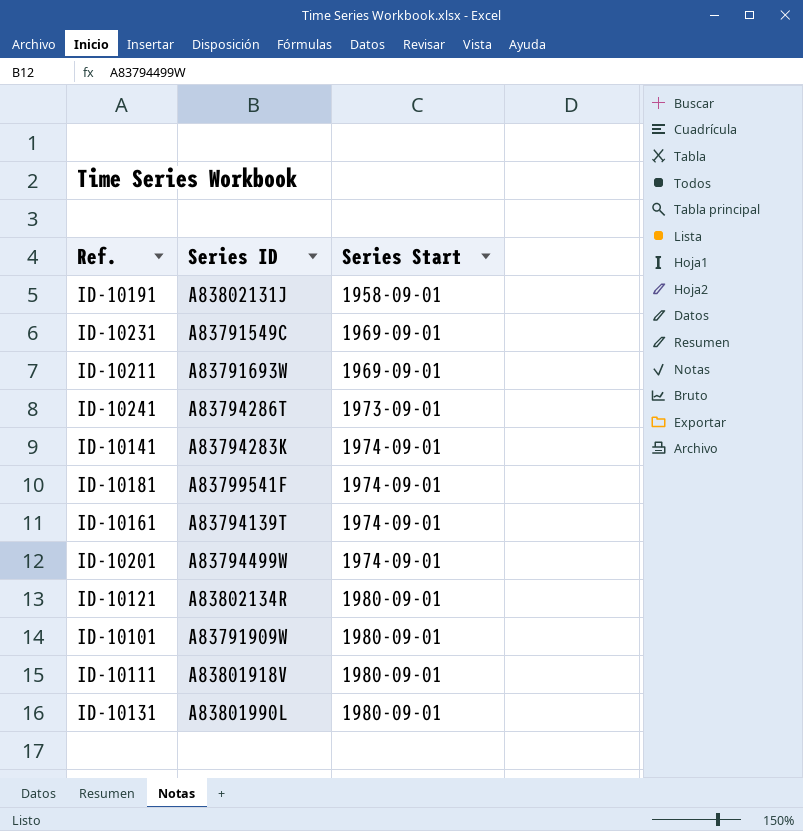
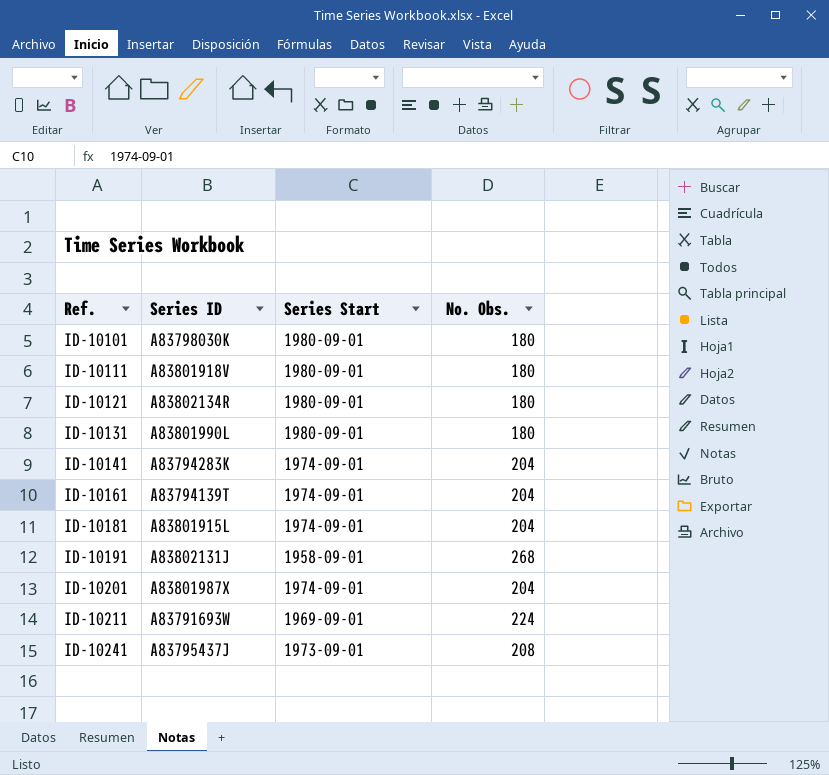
row order: Series Start ascending -> Ref. ascending
column No. Obs. | position: none -> 4
row ID-10231: A83791549C | 1969-09-01 -> none
ID-10101 | Series ID: A83791909W -> A83798030K
ID-10181 | Series ID: A83799541F -> A83801915L
ID-10201 | Series ID: A83794499W -> A83801987X
ID-10241 | Series ID: A83794286T -> A83795437J

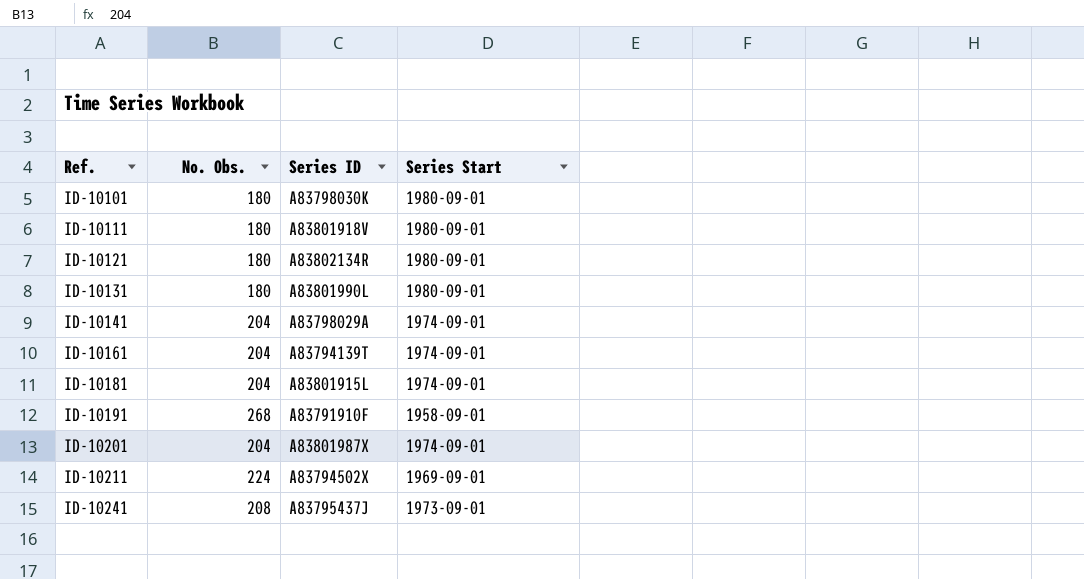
column No. Obs. | position: 4 -> 2
ID-10141 | Series ID: A83794283K -> A83798029A
ID-10191 | Series ID: A83802131J -> A83791910F
ID-10211 | Series ID: A83791693W -> A83794502X

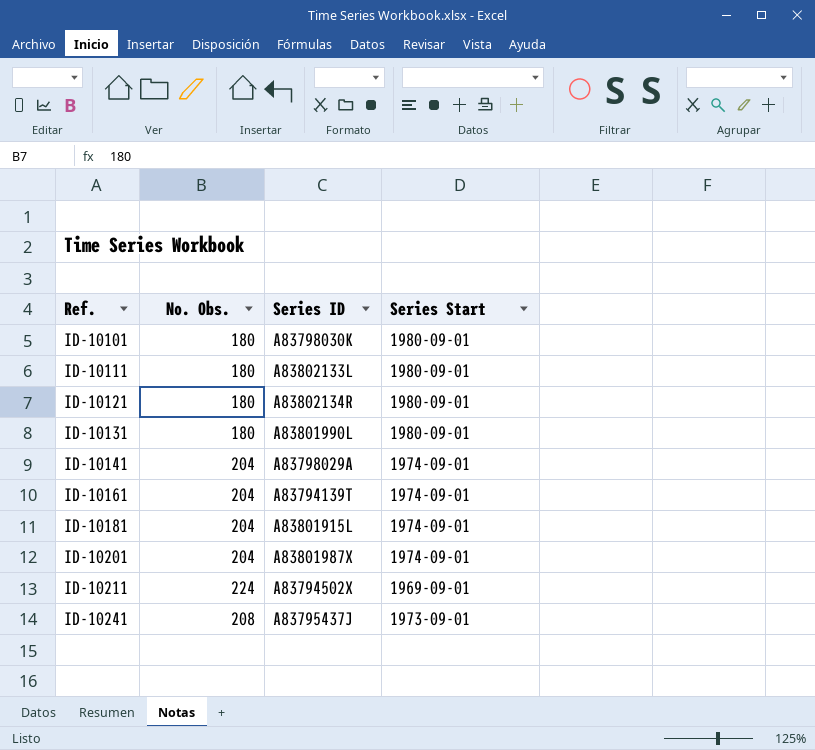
row ID-10191: 268 | A83791910F | 1958-09-01 -> none
ID-10111 | Series ID: A83801918V -> A83802133L

